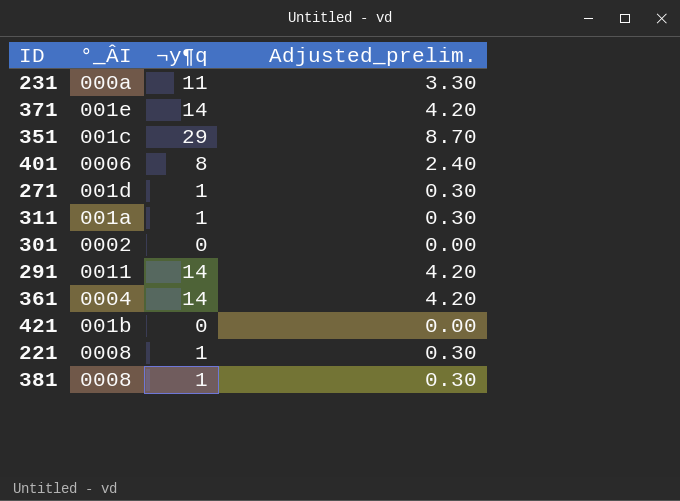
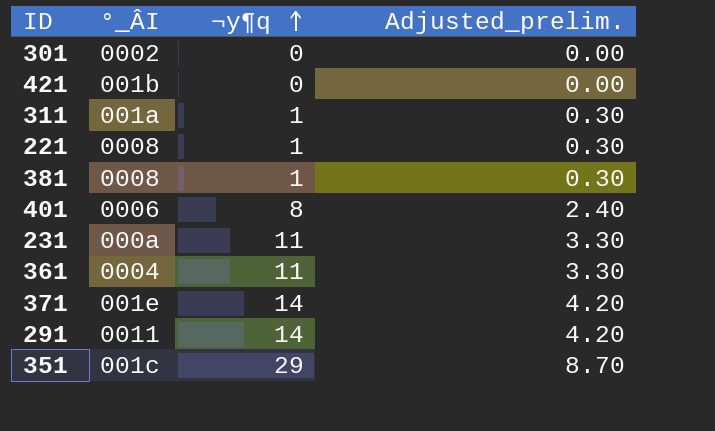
row order: none -> ¬y¶q ascending
row 271: 001d | 1 | 0.30 -> none
361 | ¬y¶q: 14 -> 11
361 | Adjusted_prelim.: 4.20 -> 3.30

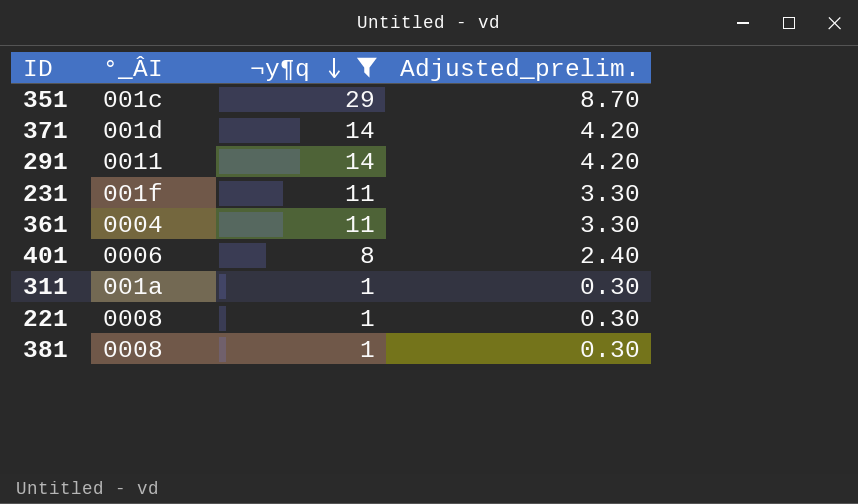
filter: none -> ¬y¶q != 0
row order: ¬y¶q ascending -> ¬y¶q descending
371 | °_ÂI: 001e -> 001d
231 | °_ÂI: 000a -> 001f

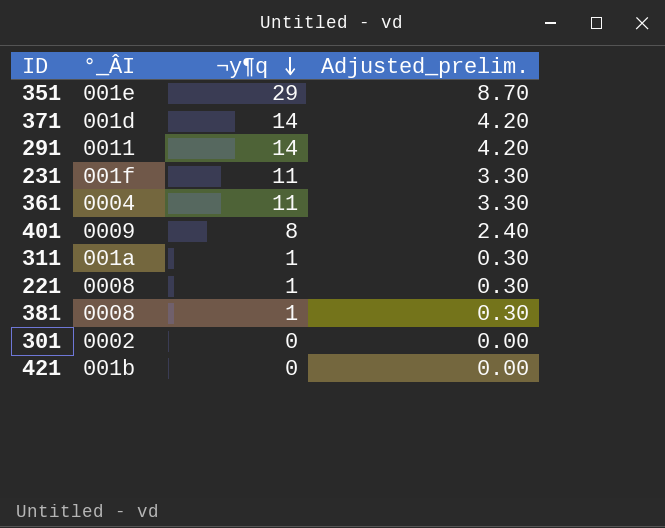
filter: ¬y¶q != 0 -> none
351 | °_ÂI: 001c -> 001e
401 | °_ÂI: 0006 -> 0009

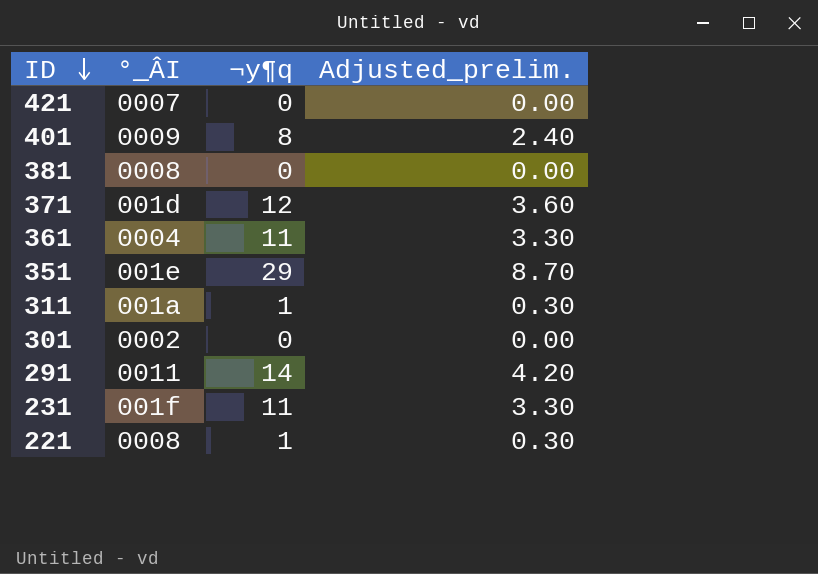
row order: ¬y¶q descending -> ID descending
421 | °_ÂI: 001b -> 0007
381 | ¬y¶q: 1 -> 0
381 | Adjusted_prelim.: 0.30 -> 0.00
371 | ¬y¶q: 14 -> 12
371 | Adjusted_prelim.: 4.20 -> 3.60

